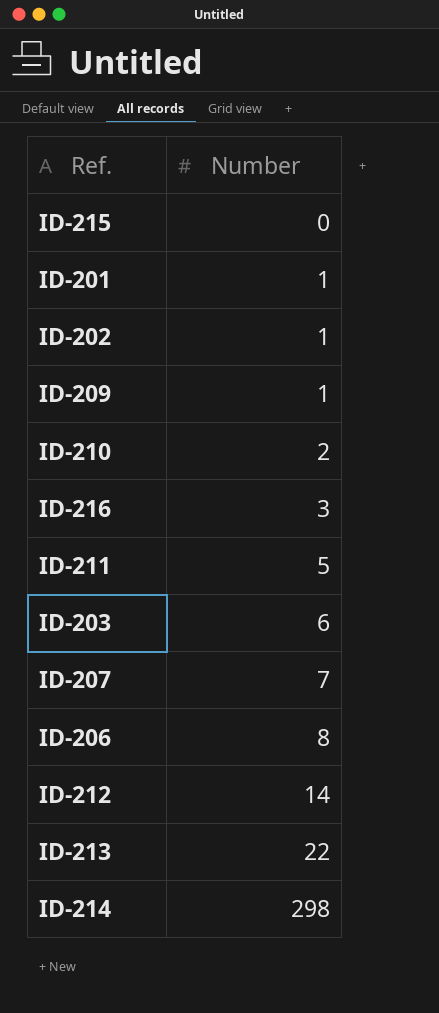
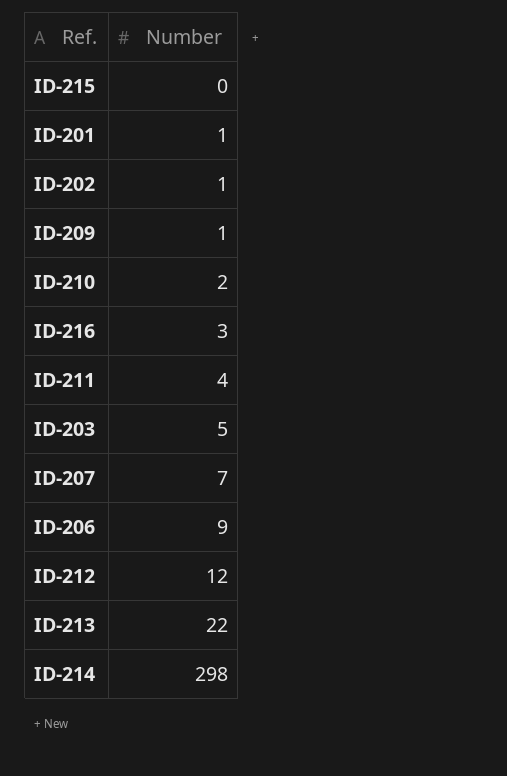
ID-211 | Number: 5 -> 4
ID-203 | Number: 6 -> 5
ID-206 | Number: 8 -> 9
ID-212 | Number: 14 -> 12

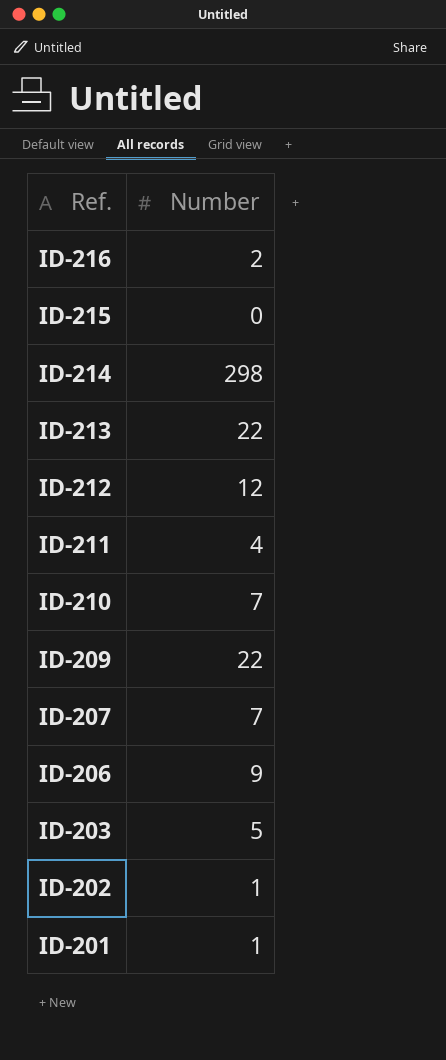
row order: Number ascending -> Ref. descending
ID-216 | Number: 3 -> 2
ID-210 | Number: 2 -> 7
ID-209 | Number: 1 -> 22

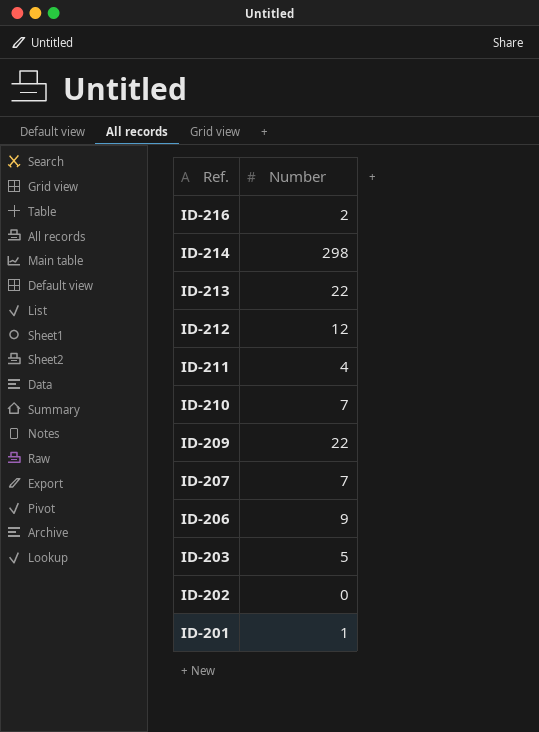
row ID-215: 0 -> none
ID-202 | Number: 1 -> 0

